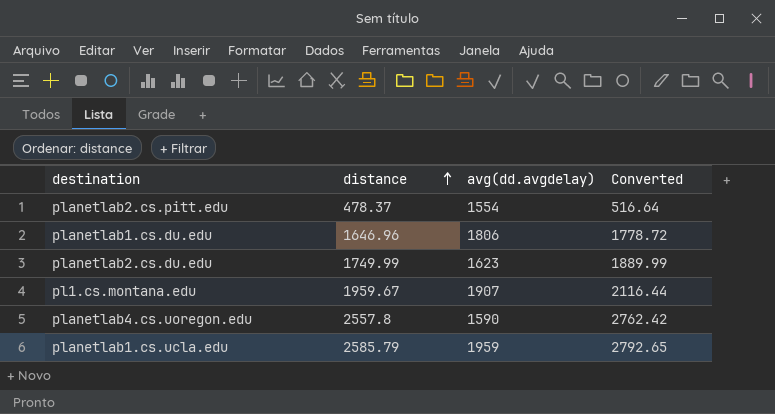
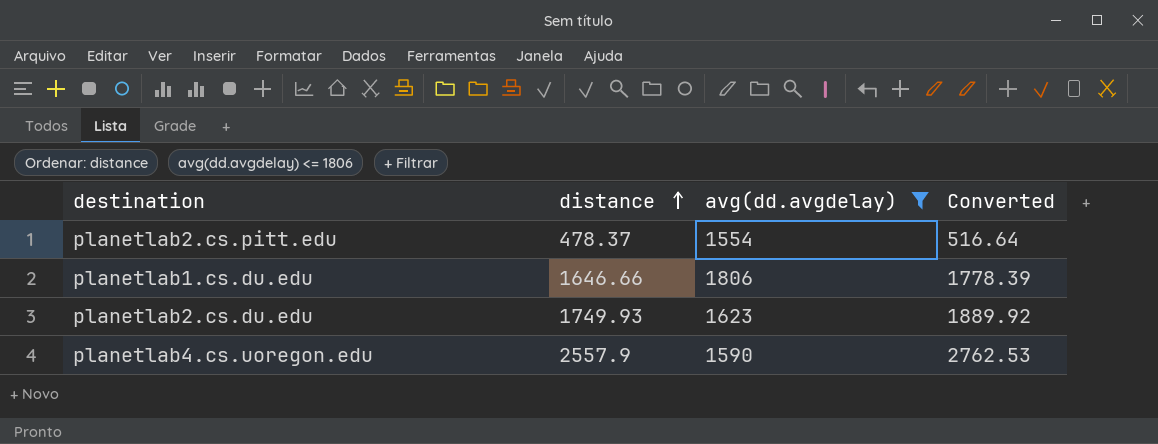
filter: none -> avg(dd.avgdelay) <= 1806
planetlab1.cs.du.edu | distance: 1646.96 -> 1646.66
planetlab1.cs.du.edu | Converted: 1778.72 -> 1778.39
planetlab2.cs.du.edu | distance: 1749.99 -> 1749.93
planetlab2.cs.du.edu | Converted: 1889.99 -> 1889.92
planetlab4.cs.uoregon.edu | distance: 2557.8 -> 2557.9
planetlab4.cs.uoregon.edu | Converted: 2762.42 -> 2762.53

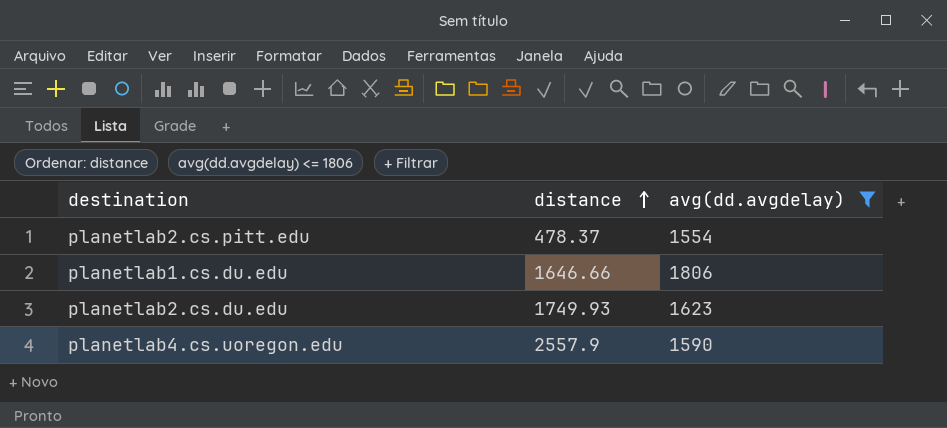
column Converted | formula: [distance] * 1.08 -> none

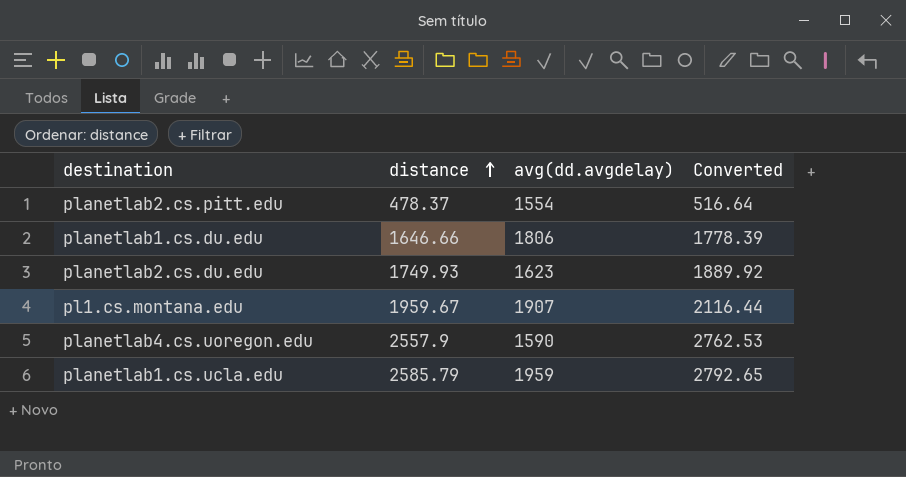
filter: avg(dd.avgdelay) <= 1806 -> none
column Converted | formula: none -> [distance] * 1.08

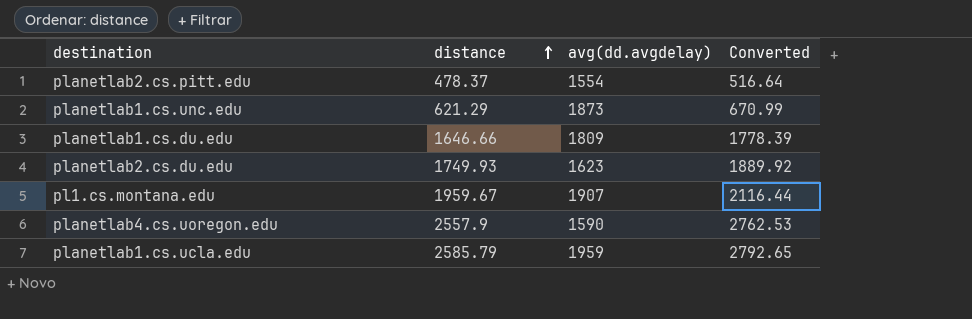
row planetlab1.cs.unc.edu: none -> 621.29 | 1873 | 670.99
planetlab1.cs.du.edu | avg(dd.avgdelay): 1806 -> 1809

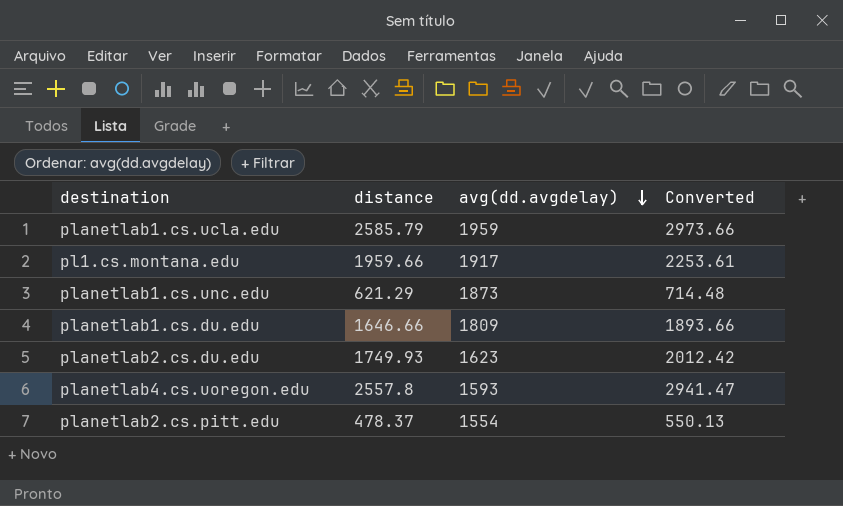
row order: distance ascending -> avg(dd.avgdelay) descending
column Converted | formula: [distance] * 1.08 -> [distance] * 1.15
pl1.cs.montana.edu | distance: 1959.67 -> 1959.66
pl1.cs.montana.edu | avg(dd.avgdelay): 1907 -> 1917
planetlab4.cs.uoregon.edu | distance: 2557.9 -> 2557.8
planetlab4.cs.uoregon.edu | avg(dd.avgdelay): 1590 -> 1593

